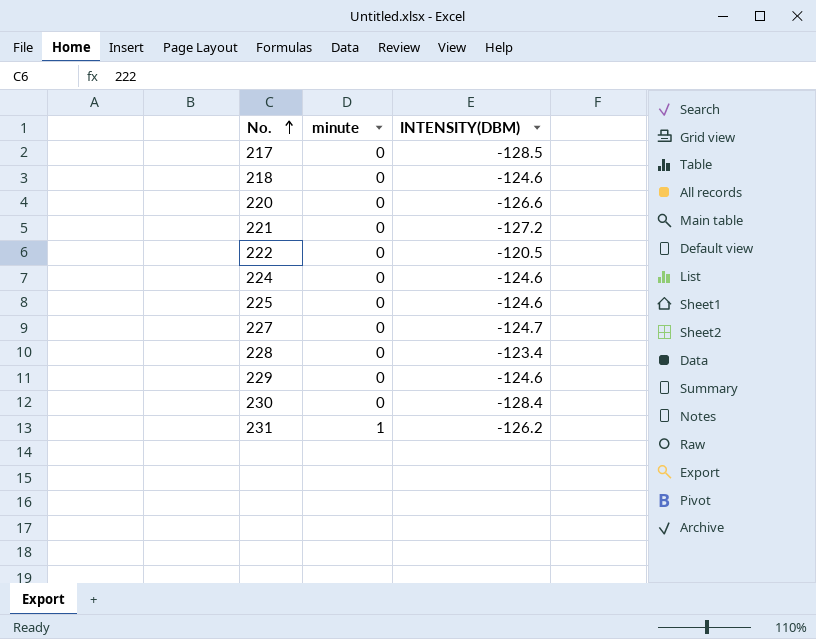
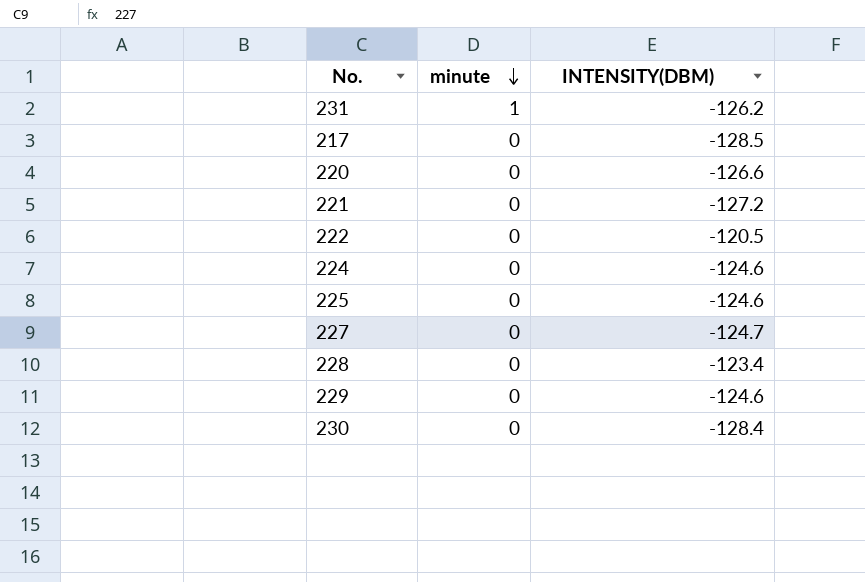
row order: No. ascending -> minute descending
row 218: 0 | -124.6 -> none

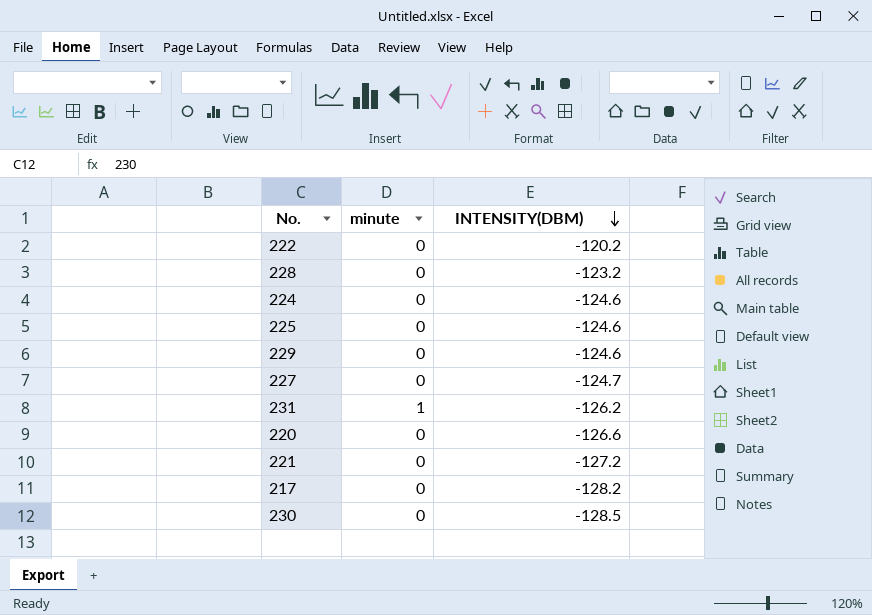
row order: minute descending -> INTENSITY(DBM) descending
222 | INTENSITY(DBM): -120.5 -> -120.2
228 | INTENSITY(DBM): -123.4 -> -123.2
217 | INTENSITY(DBM): -128.5 -> -128.2
230 | INTENSITY(DBM): -128.4 -> -128.5

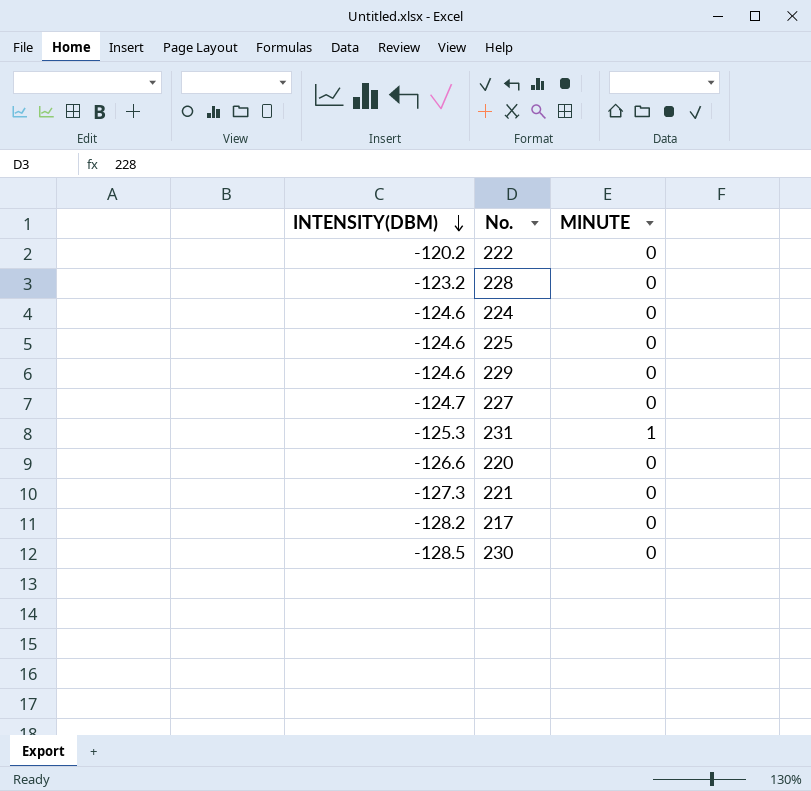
column INTENSITY(DBM) | position: 3 -> 1
column name: minute -> MINUTE
231 | INTENSITY(DBM): -126.2 -> -125.3
221 | INTENSITY(DBM): -127.2 -> -127.3

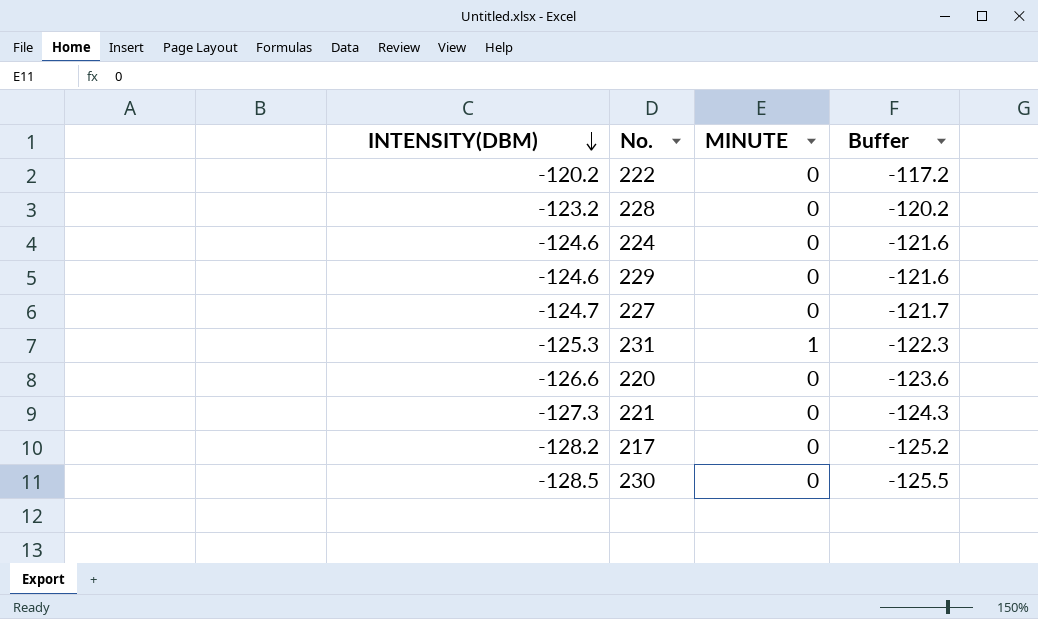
column Buffer | formula: none -> [INTENSITY(DBM)] + 3
row 225: -124.6 | 0 -> none

